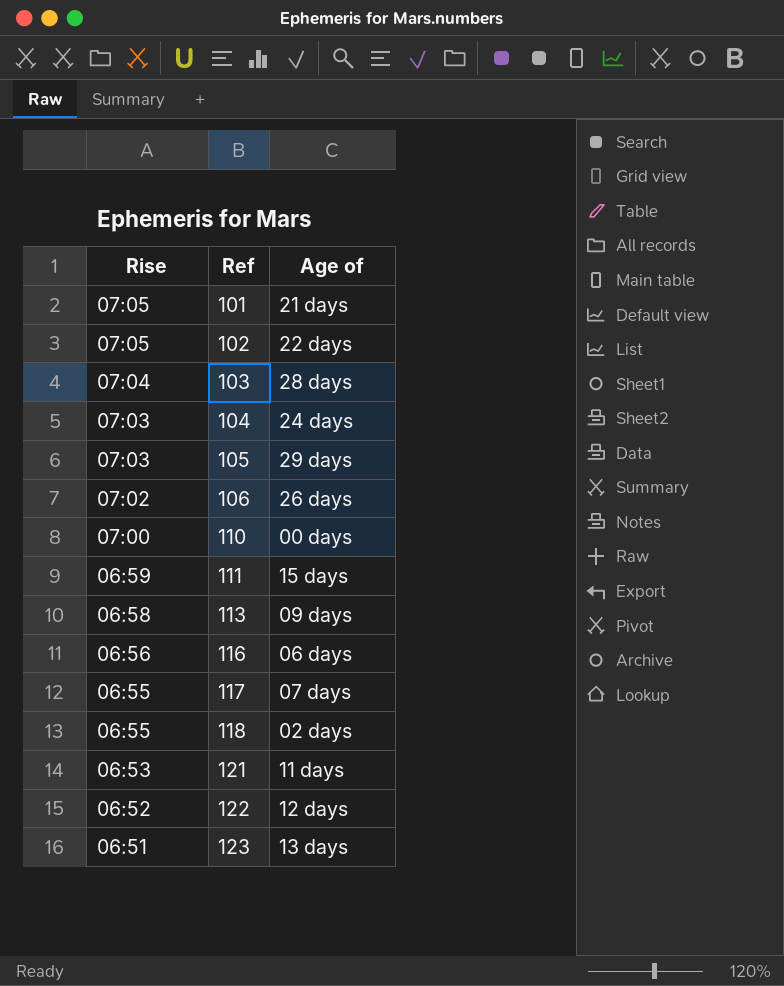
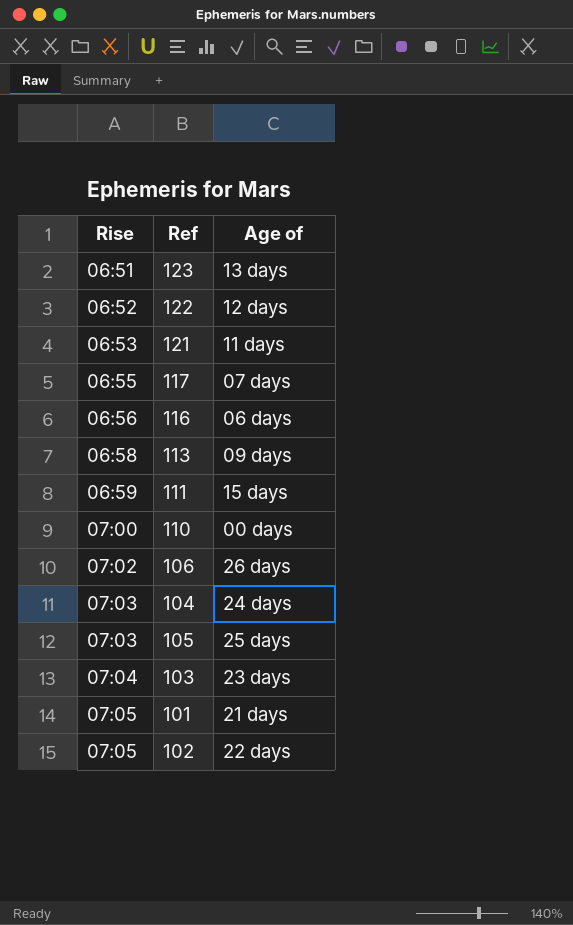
row order: Rise descending -> Rise ascending
row 118: 06:55 | 02 days -> none
105 | Age of: 29 days -> 25 days
103 | Age of: 28 days -> 23 days

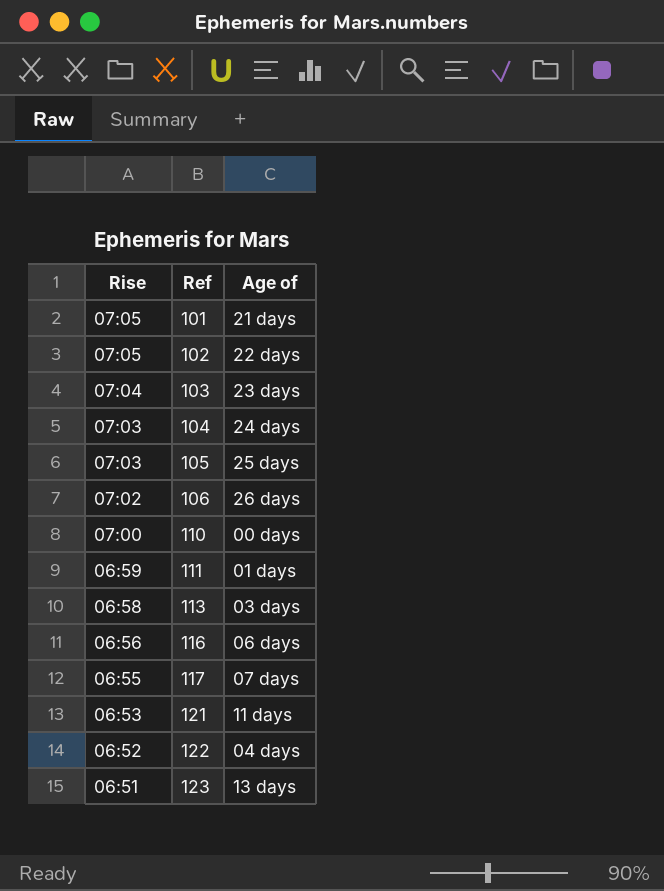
row order: Rise ascending -> Rise descending
111 | Age of: 15 days -> 01 days
113 | Age of: 09 days -> 03 days
122 | Age of: 12 days -> 04 days

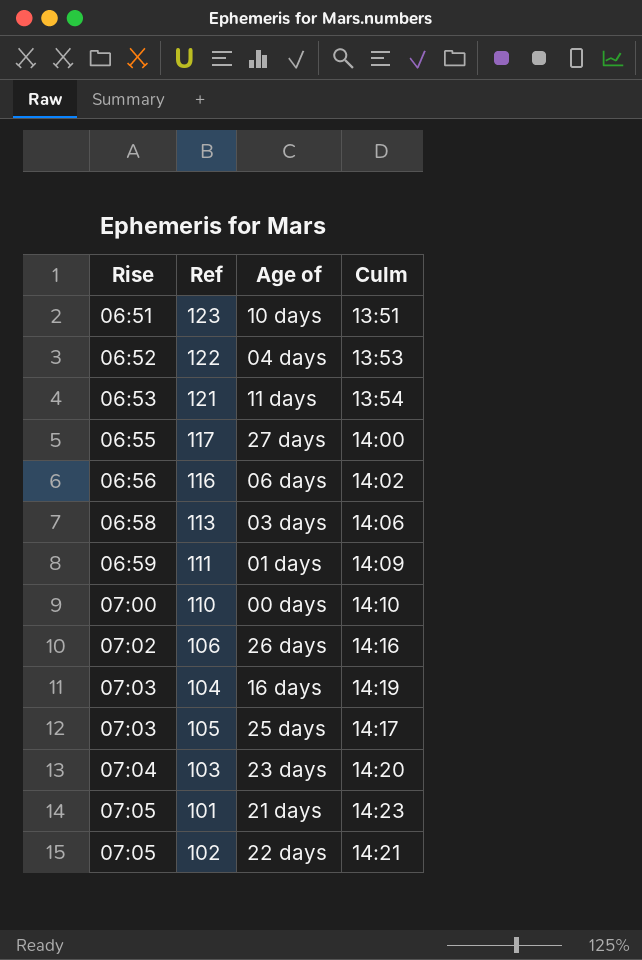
row order: Rise descending -> Rise ascending
column Culm | position: none -> 4
123 | Age of: 13 days -> 10 days
117 | Age of: 07 days -> 27 days
104 | Age of: 24 days -> 16 days

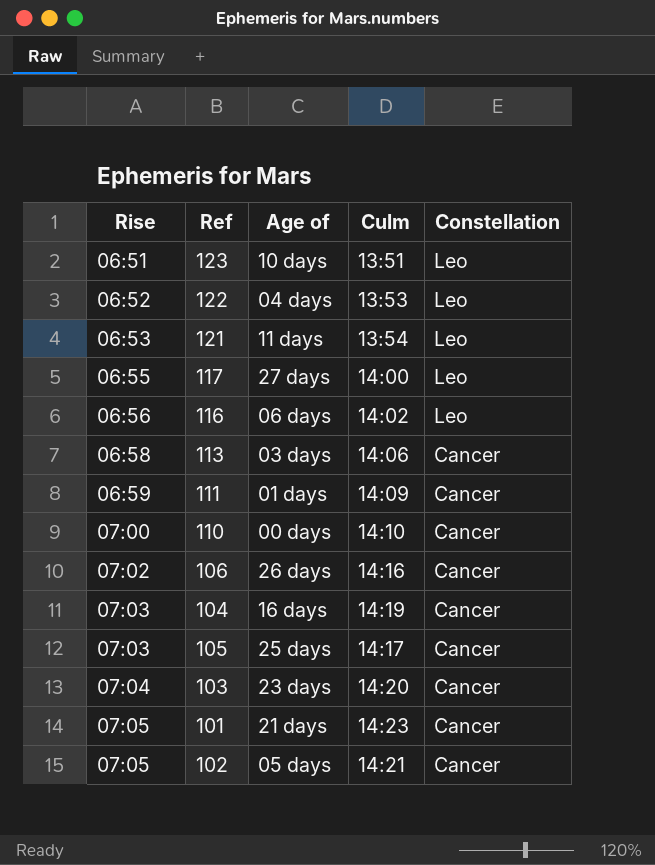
column Constellation | position: none -> 5
102 | Age of: 22 days -> 05 days

